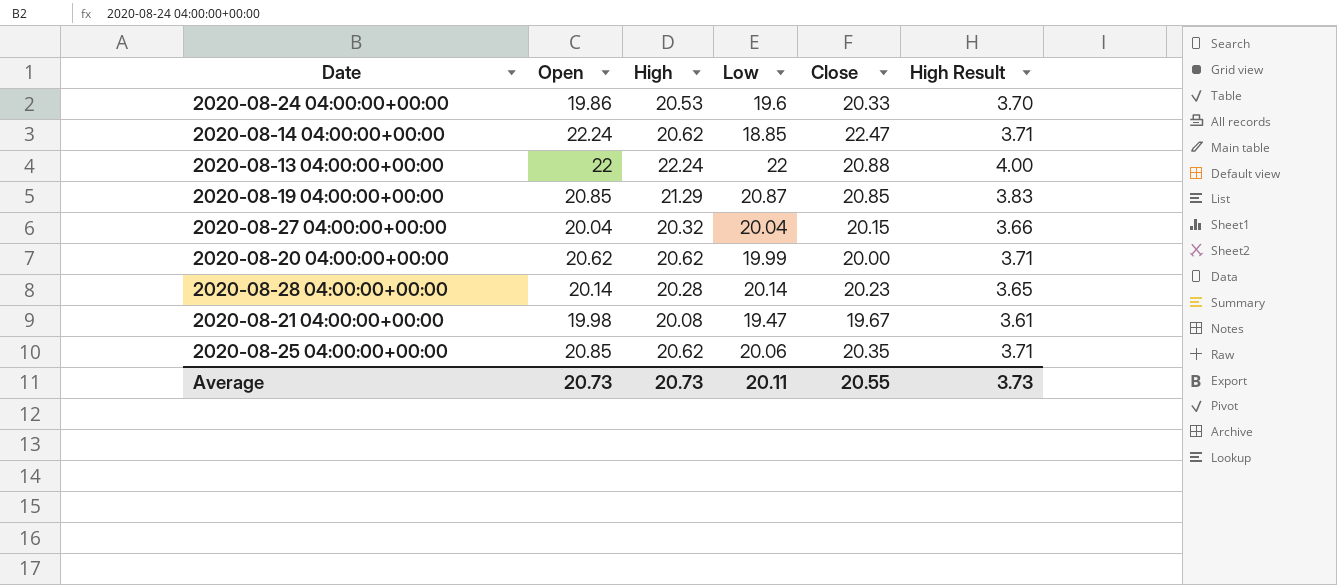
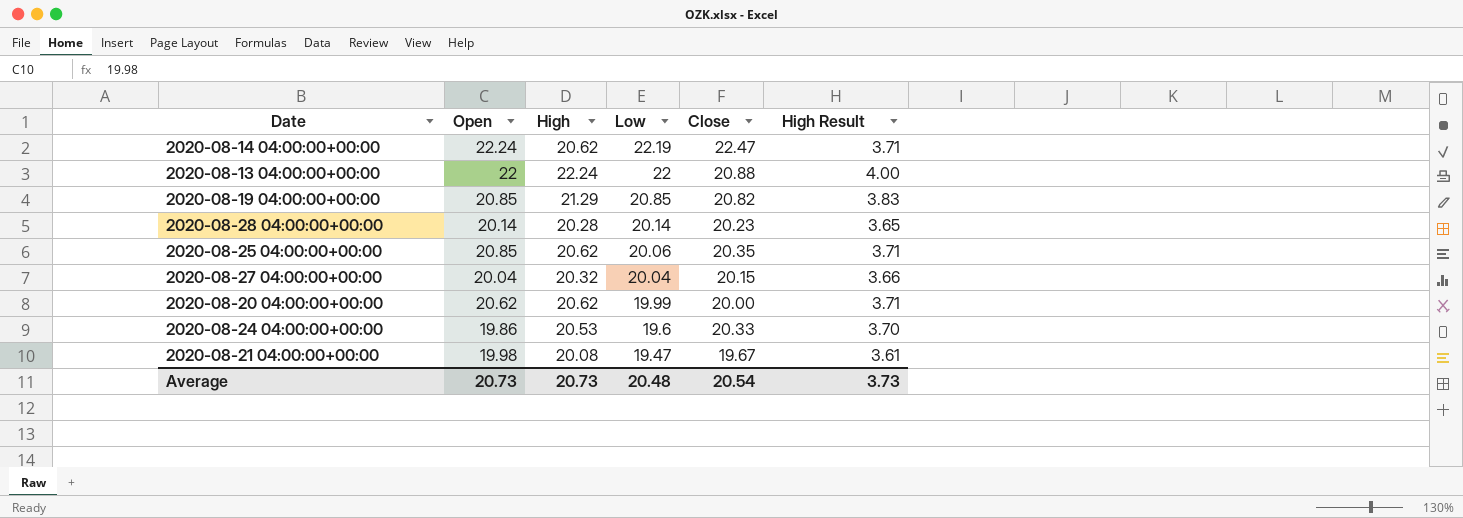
row order: none -> Low descending
2020-08-14 04:00:00+00:00 | Low: 18.85 -> 22.19
2020-08-19 04:00:00+00:00 | Low: 20.87 -> 20.85
2020-08-19 04:00:00+00:00 | Close: 20.85 -> 20.82
Average | Low: 20.11 -> 20.48
Average | Close: 20.55 -> 20.54

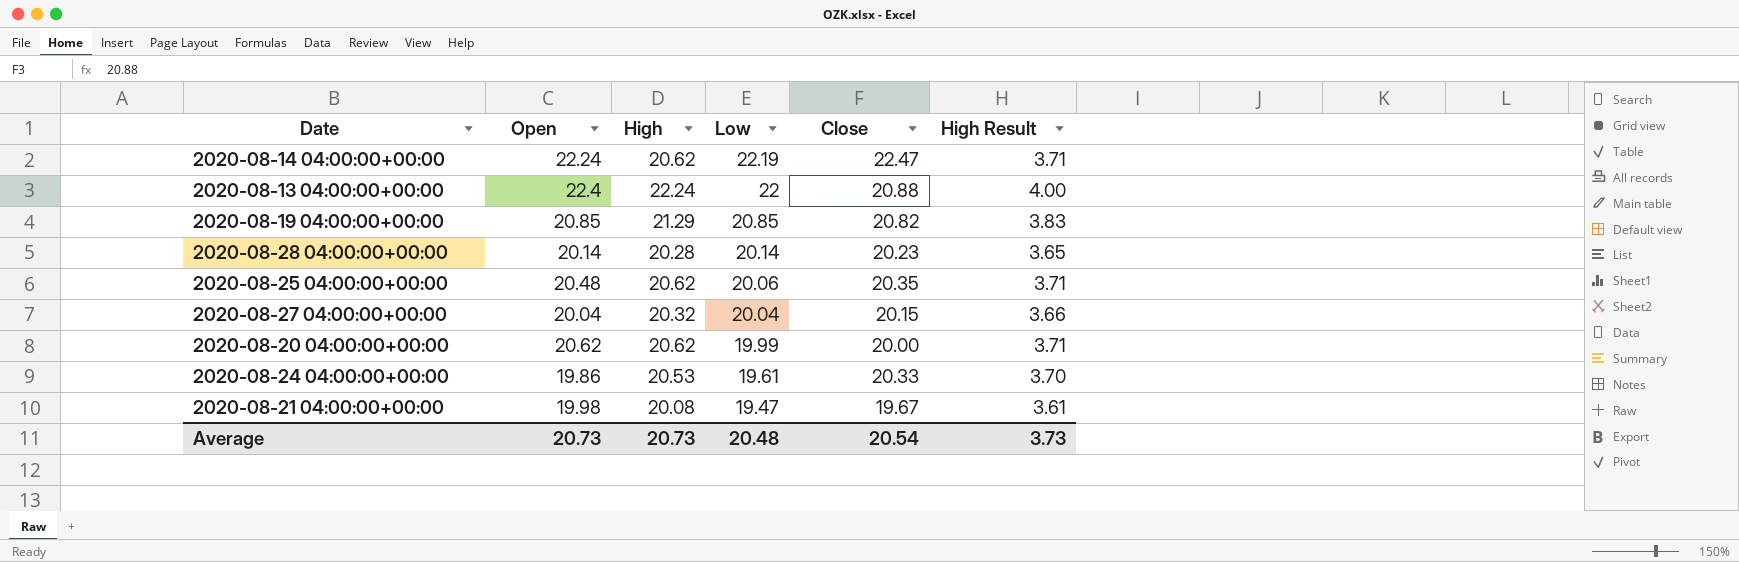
2020-08-13 04:00:00+00:00 | Open: 22 -> 22.4
2020-08-25 04:00:00+00:00 | Open: 20.85 -> 20.48
2020-08-24 04:00:00+00:00 | Low: 19.6 -> 19.61

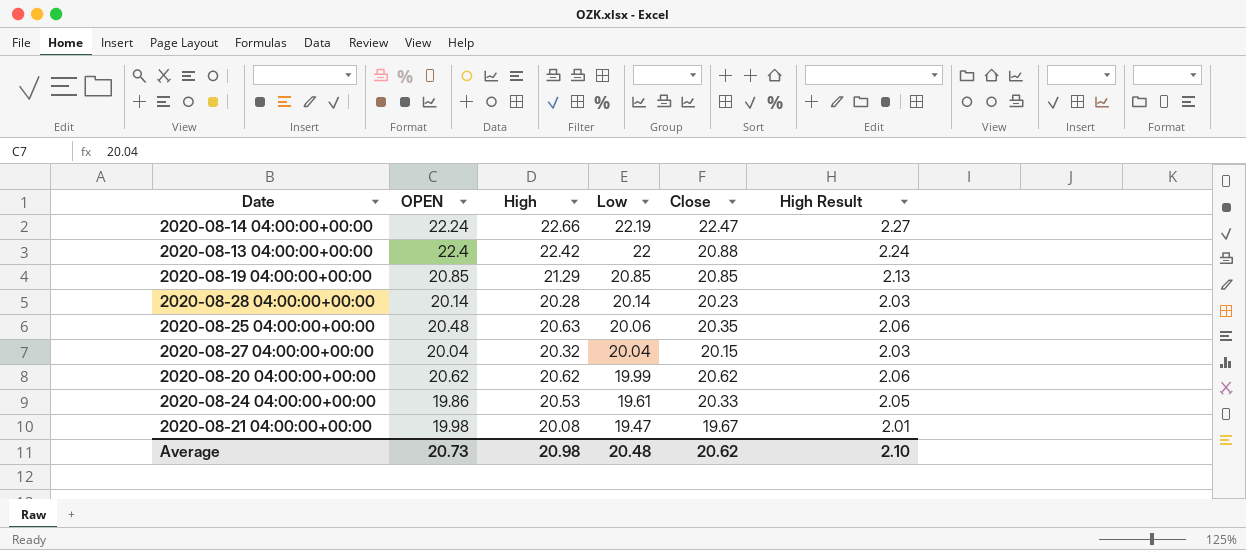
column name: Open -> OPEN
column High Result | formula: [High] * 0.18 -> [High] * 0.1
2020-08-14 04:00:00+00:00 | High: 20.62 -> 22.66
2020-08-13 04:00:00+00:00 | High: 22.24 -> 22.42
2020-08-19 04:00:00+00:00 | Close: 20.82 -> 20.85
2020-08-25 04:00:00+00:00 | High: 20.62 -> 20.63
2020-08-20 04:00:00+00:00 | Close: 20.00 -> 20.62
Average | High: 20.73 -> 20.98
Average | Close: 20.54 -> 20.62
Average | High Result: 3.73 -> 2.10

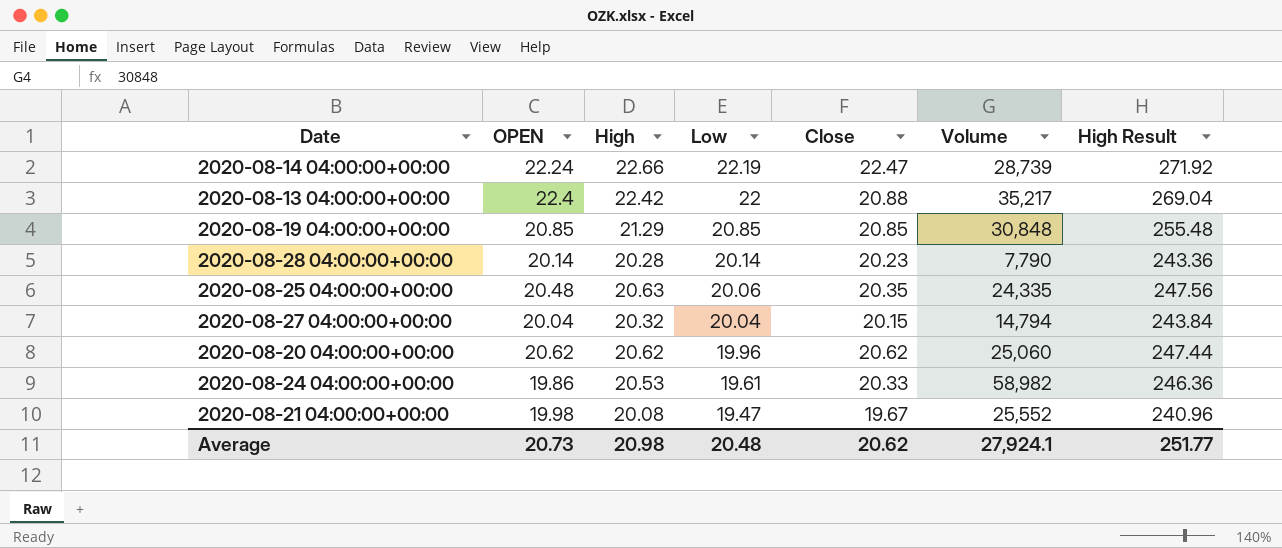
column Volume | position: none -> 6
column High Result | formula: [High] * 0.1 -> [High] * 12
2020-08-20 04:00:00+00:00 | Low: 19.99 -> 19.96
Average | High Result: 2.10 -> 251.77

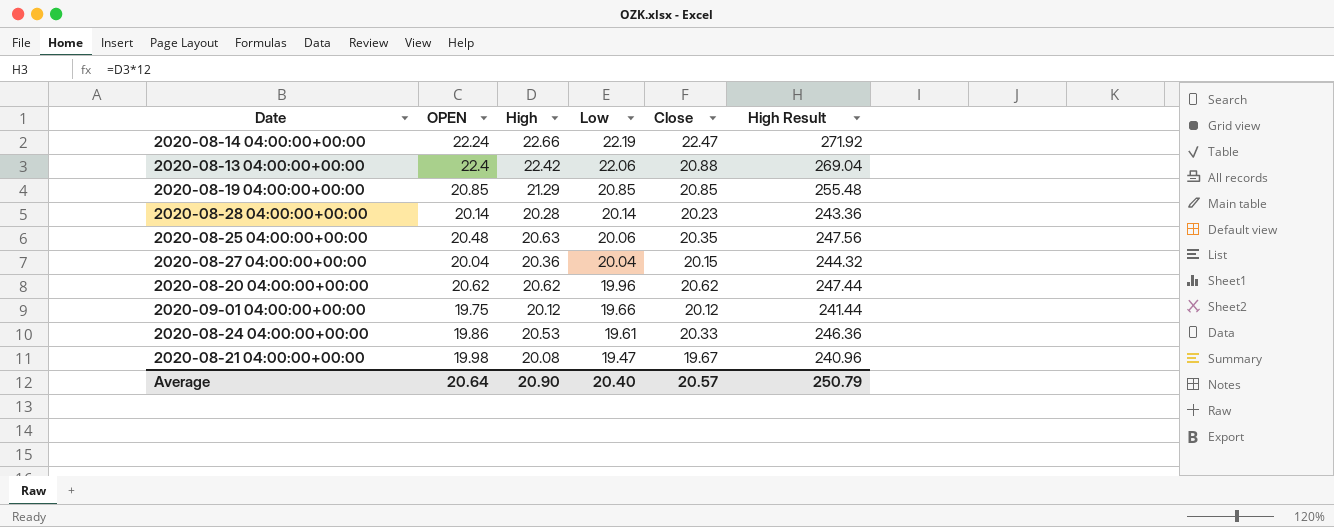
column Volume | position: 6 -> none
2020-08-13 04:00:00+00:00 | Low: 22 -> 22.06
2020-08-27 04:00:00+00:00 | High: 20.32 -> 20.36
2020-08-27 04:00:00+00:00 | High Result: 243.84 -> 244.32
row 2020-09-01 04:00:00+00:00: none -> 19.75 | 20.12 | 19.66 | 20.12 | 241.44
Average | OPEN: 20.73 -> 20.64
Average | High: 20.98 -> 20.90
Average | Low: 20.48 -> 20.40
Average | Close: 20.62 -> 20.57
Average | High Result: 251.77 -> 250.79

